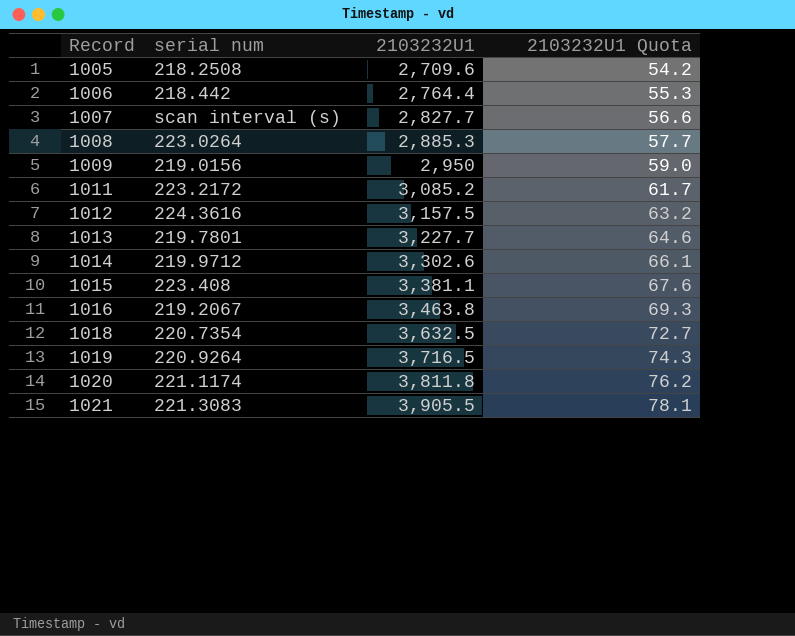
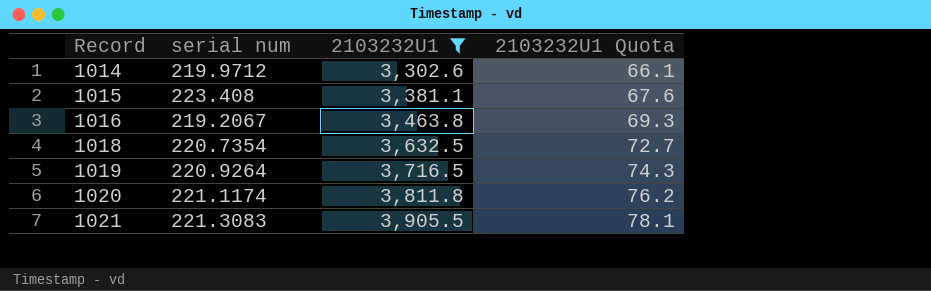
filter: none -> 2103232U1 >= 3,302.6

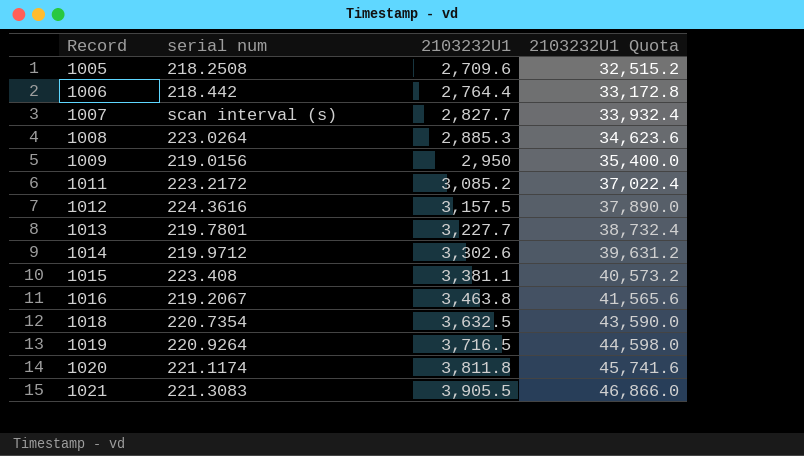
filter: 2103232U1 >= 3,302.6 -> none
column 2103232U1 Quota | formula: [2103232U1] * 0.02 -> [2103232U1] * 12

